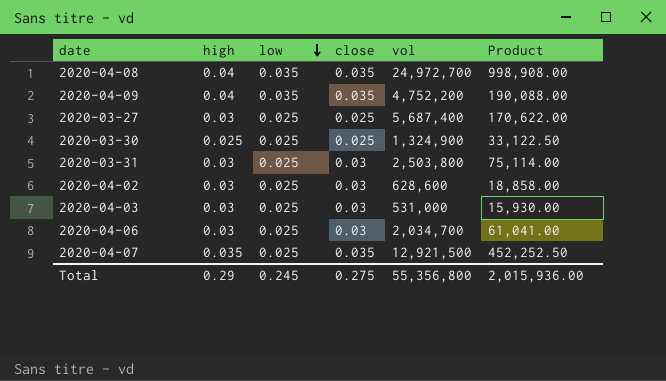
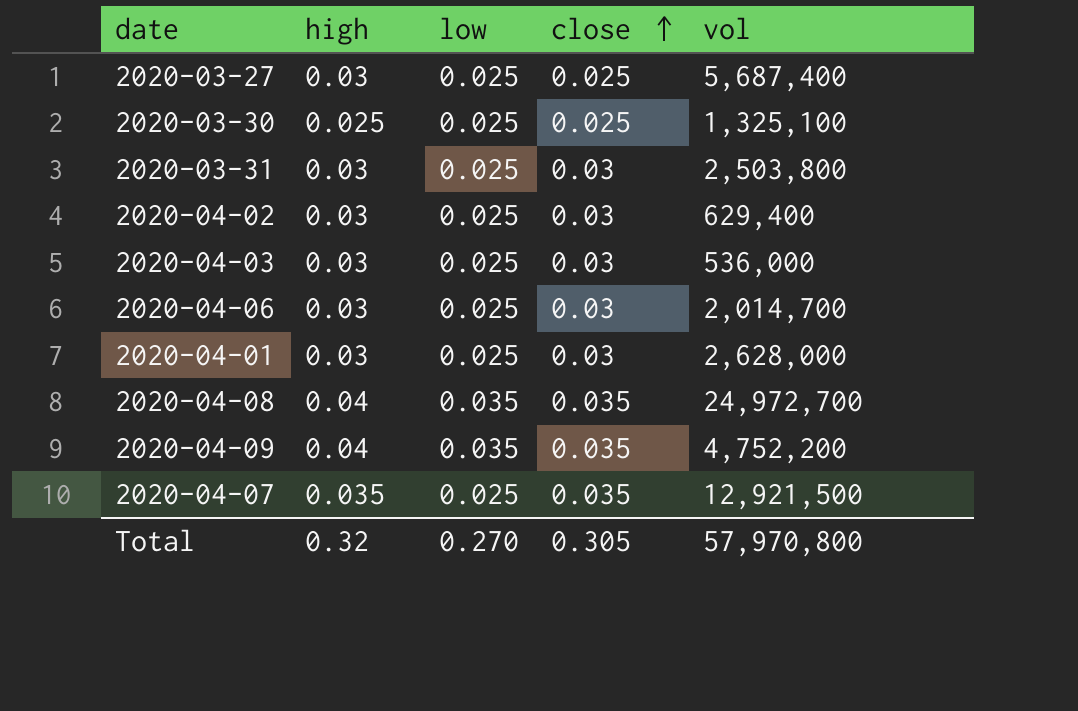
row order: low descending -> close ascending
column Product | formula: [high] * [vol] -> none
2020-03-30 | vol: 1,324,900 -> 1,325,100
2020-04-02 | vol: 628,600 -> 629,400
2020-04-03 | vol: 531,000 -> 536,000
2020-04-06 | vol: 2,034,700 -> 2,014,700
row 2020-04-01: none -> 0.03 | 0.025 | 0.03 | 2,628,000
Total | high: 0.29 -> 0.32
Total | low: 0.245 -> 0.270
Total | close: 0.275 -> 0.305
Total | vol: 55,356,800 -> 57,970,800

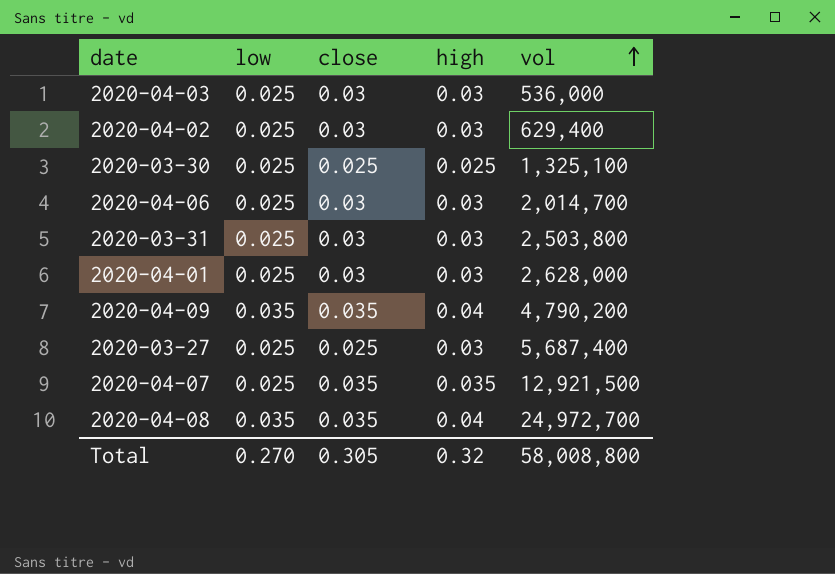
row order: close ascending -> vol ascending
column high | position: 2 -> 4
2020-04-09 | vol: 4,752,200 -> 4,790,200
Total | vol: 57,970,800 -> 58,008,800

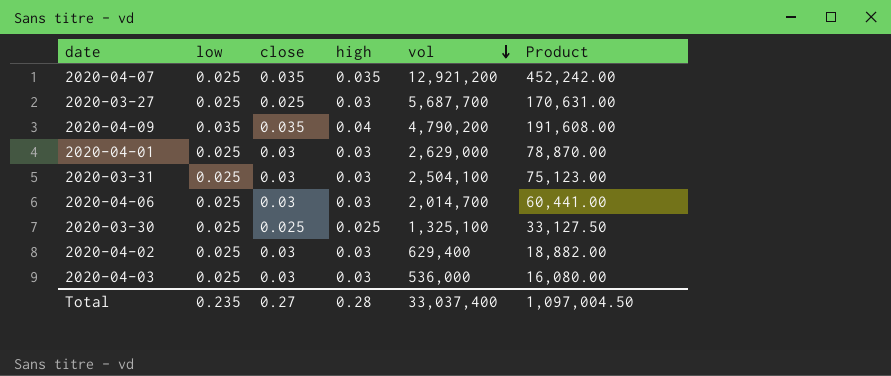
row order: vol ascending -> vol descending
column Product | formula: none -> [high] * [vol]
row 2020-04-08: 0.035 | 0.035 | 0.04 | 24,972,700 -> none
2020-04-07 | vol: 12,921,500 -> 12,921,200
2020-03-27 | vol: 5,687,400 -> 5,687,700
2020-04-01 | vol: 2,628,000 -> 2,629,000
2020-03-31 | vol: 2,503,800 -> 2,504,100
Total | low: 0.270 -> 0.235
Total | close: 0.305 -> 0.27
Total | high: 0.32 -> 0.28
Total | vol: 58,008,800 -> 33,037,400

